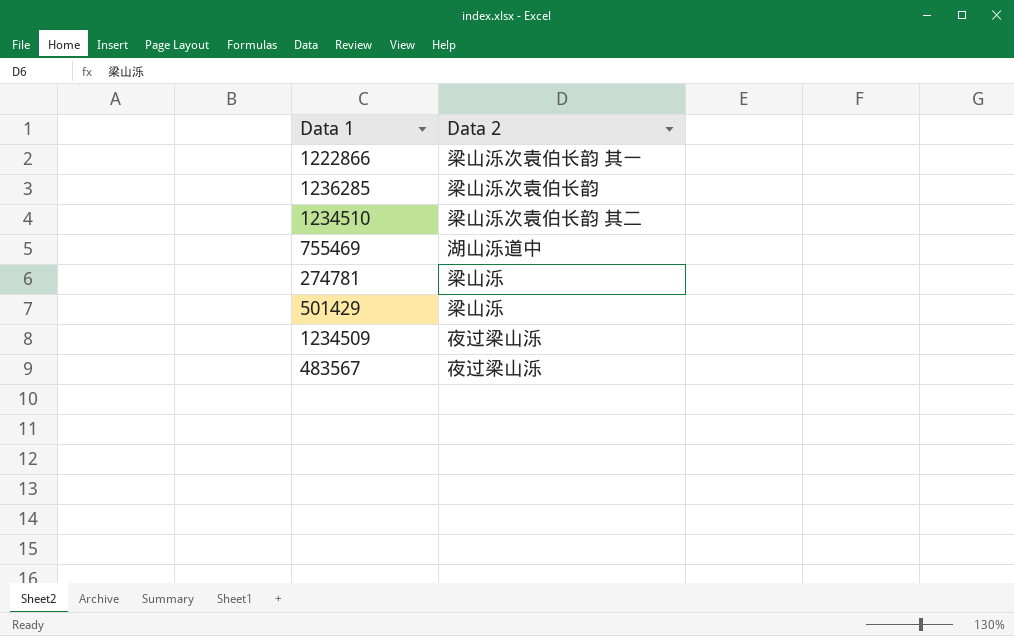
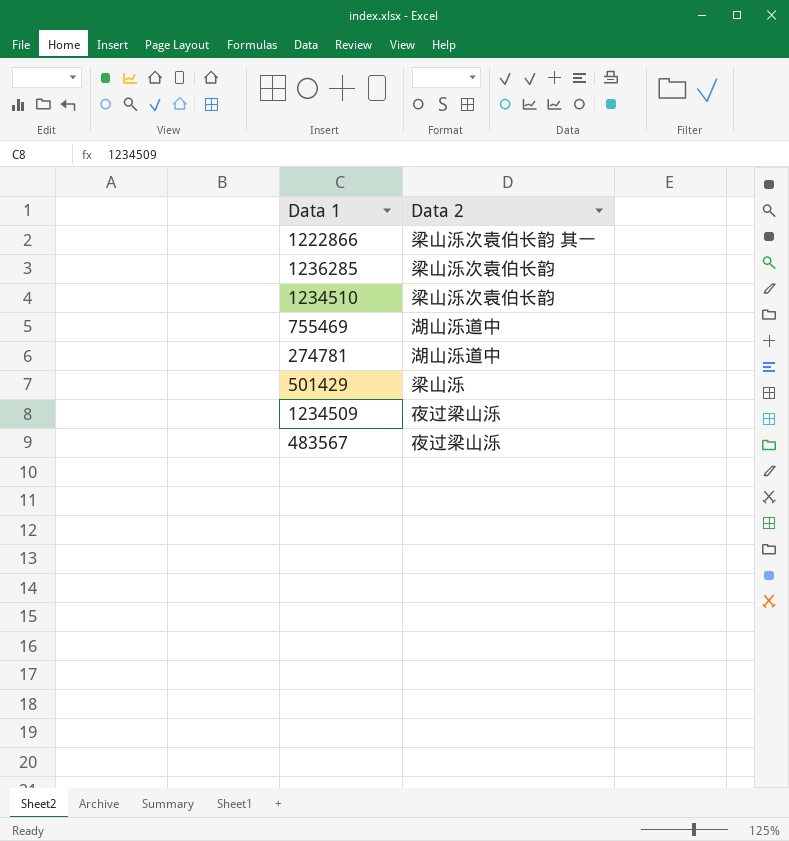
1234510 | Data 2: 梁山泺次袁伯长韵 其二 -> 梁山泺次袁伯长韵
274781 | Data 2: 梁山泺 -> 湖山泺道中

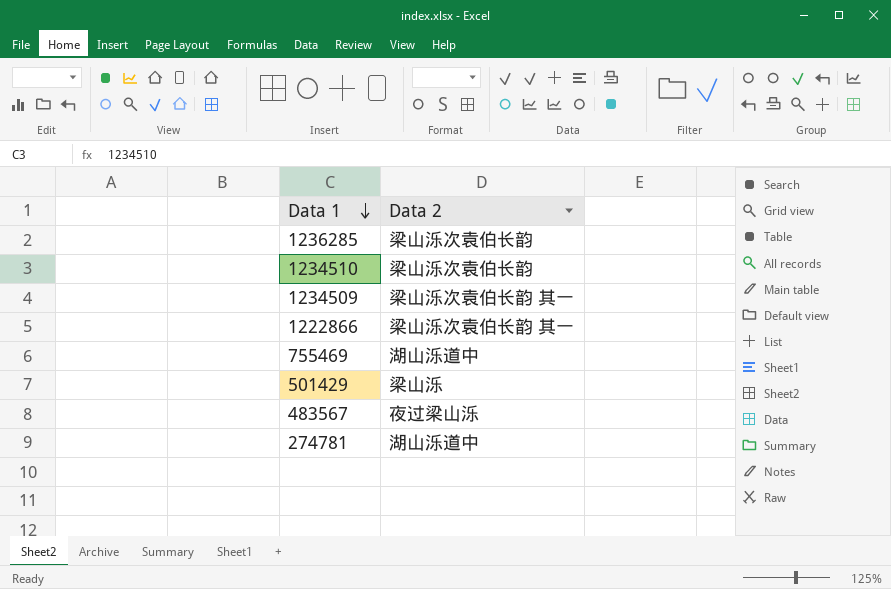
row order: none -> Data 1 descending
1234509 | Data 2: 夜过梁山泺 -> 梁山泺次袁伯长韵 其一

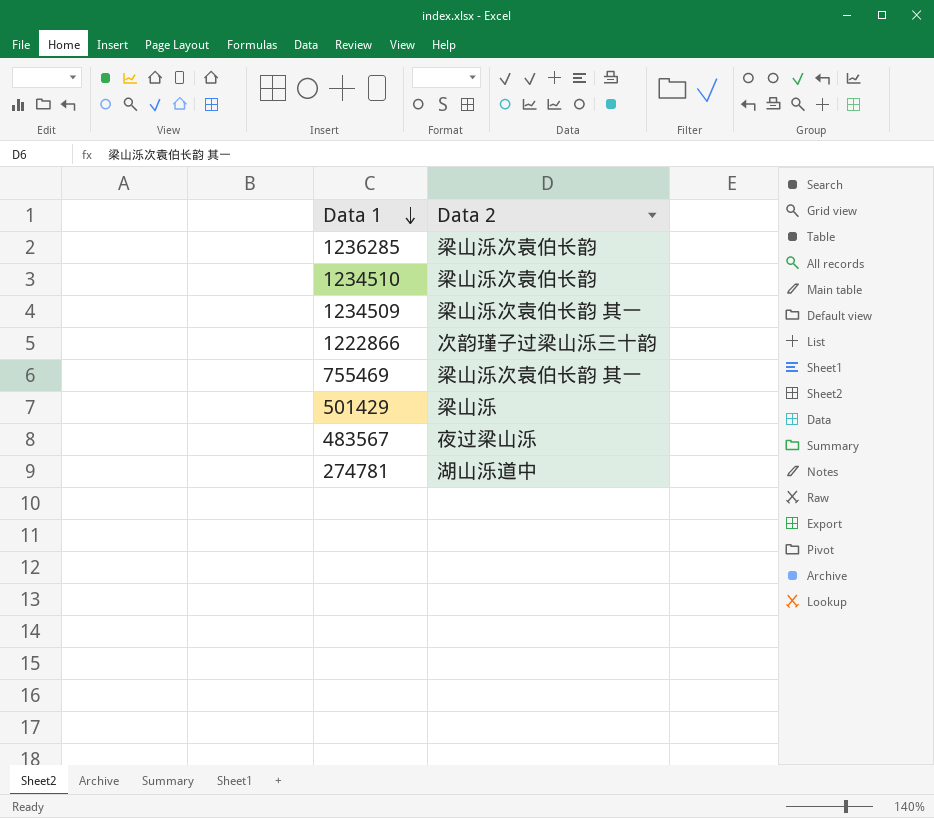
1222866 | Data 2: 梁山泺次袁伯长韵 其一 -> 次韵瑾子过梁山泺三十韵
755469 | Data 2: 湖山泺道中 -> 梁山泺次袁伯长韵 其一

